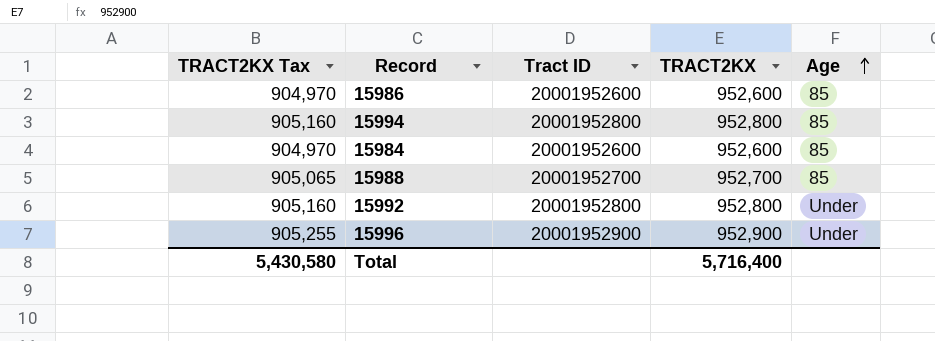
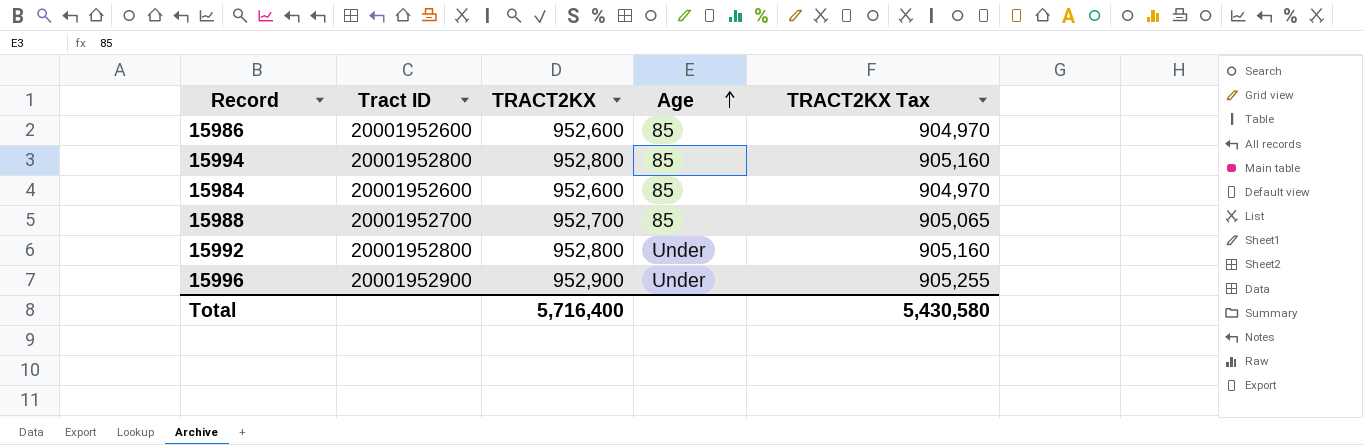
column TRACT2KX Tax | position: 1 -> 5

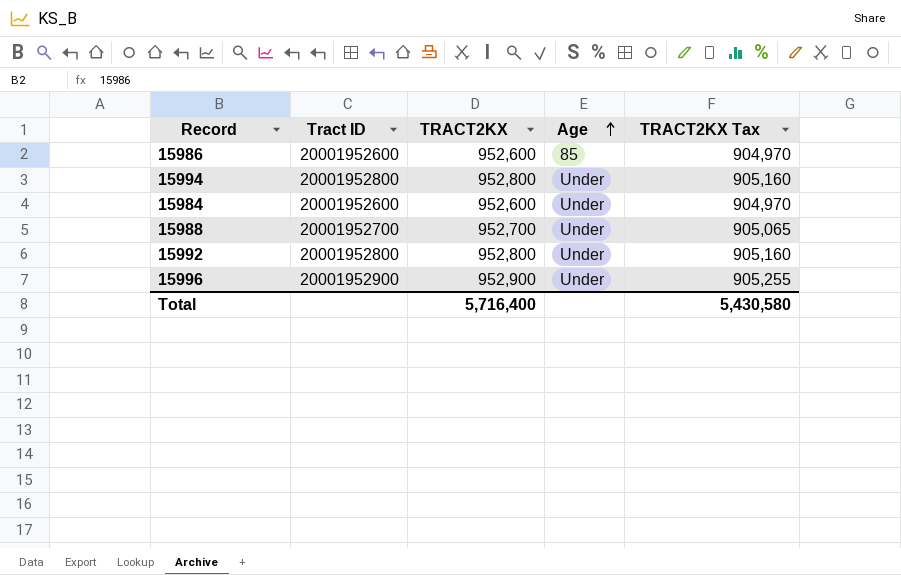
15994 | Age: 85 -> Under
15984 | Age: 85 -> Under
15988 | Age: 85 -> Under

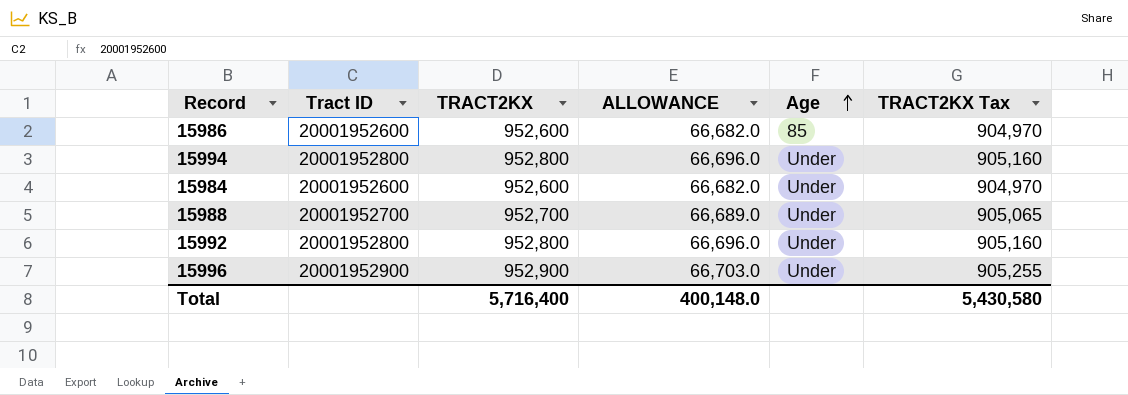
column ALLOWANCE | formula: none -> [TRACT2KX] * 0.07

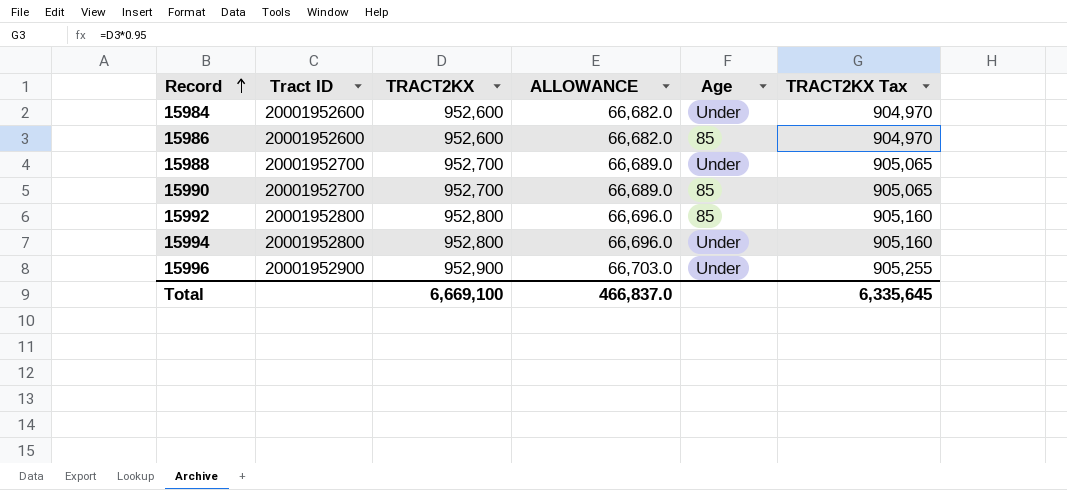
row order: Age ascending -> Record ascending
row 15990: none -> 20001952700 | 952,700 | 66,689.0 | 85 | 905,065
15992 | Age: Under -> 85
Total | TRACT2KX: 5,716,400 -> 6,669,100
Total | ALLOWANCE: 400,148.0 -> 466,837.0
Total | TRACT2KX Tax: 5,430,580 -> 6,335,645

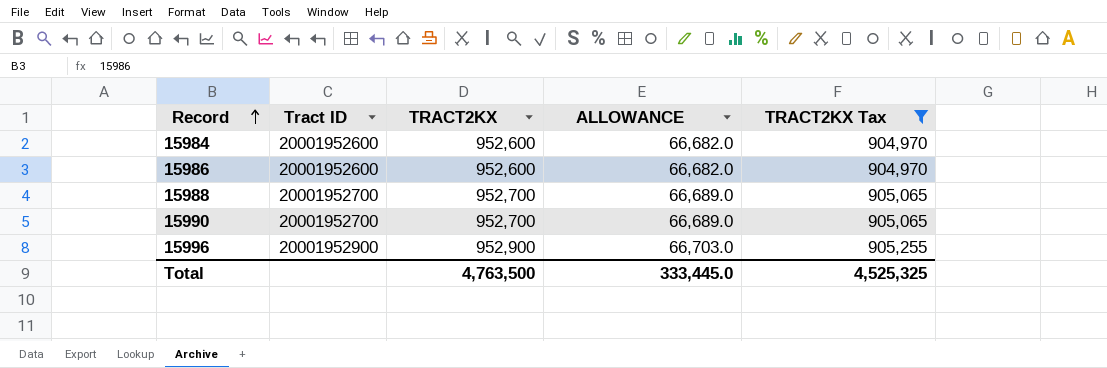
filter: none -> TRACT2KX Tax != 905,160
column Age | position: 5 -> none
Total | TRACT2KX: 6,669,100 -> 4,763,500
Total | ALLOWANCE: 466,837.0 -> 333,445.0
Total | TRACT2KX Tax: 6,335,645 -> 4,525,325

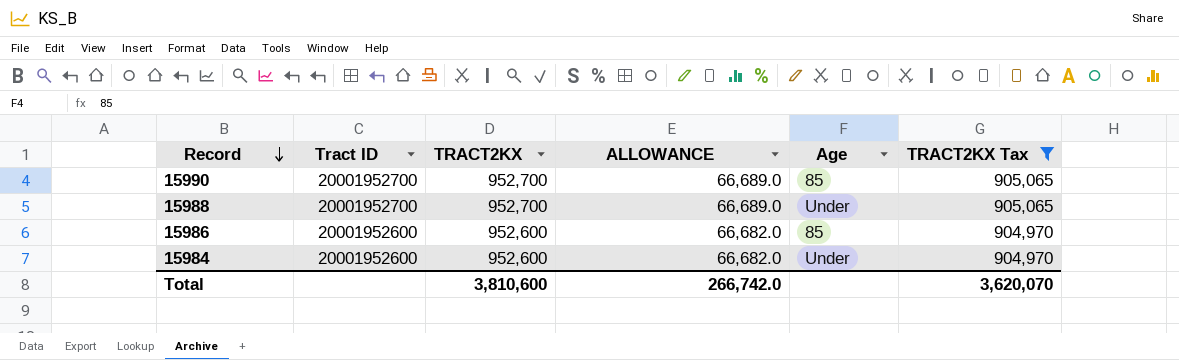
row order: Record ascending -> Record descending
column Age | position: none -> 5
row 15996: 20001952900 | 952,900 | 66,703.0 | 905,255 -> none
Total | TRACT2KX: 4,763,500 -> 3,810,600
Total | ALLOWANCE: 333,445.0 -> 266,742.0
Total | TRACT2KX Tax: 4,525,325 -> 3,620,070

